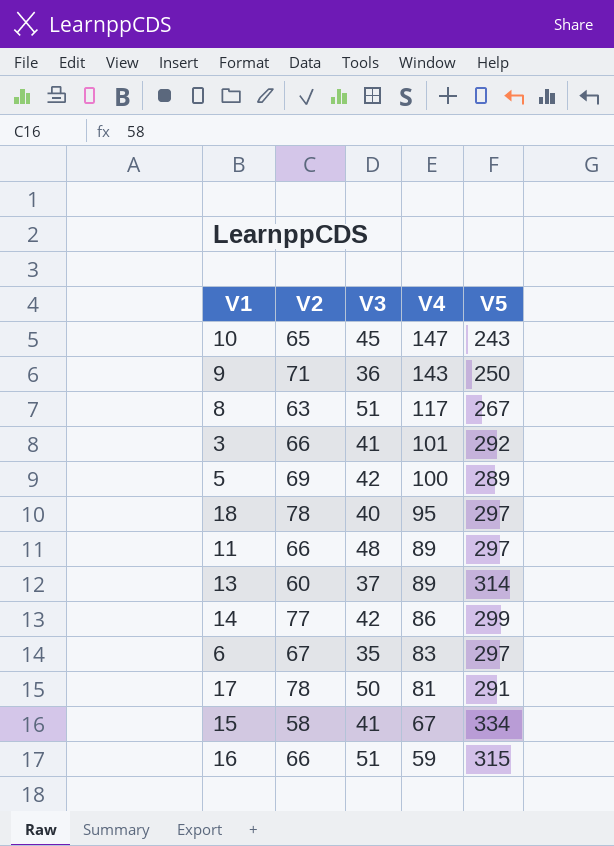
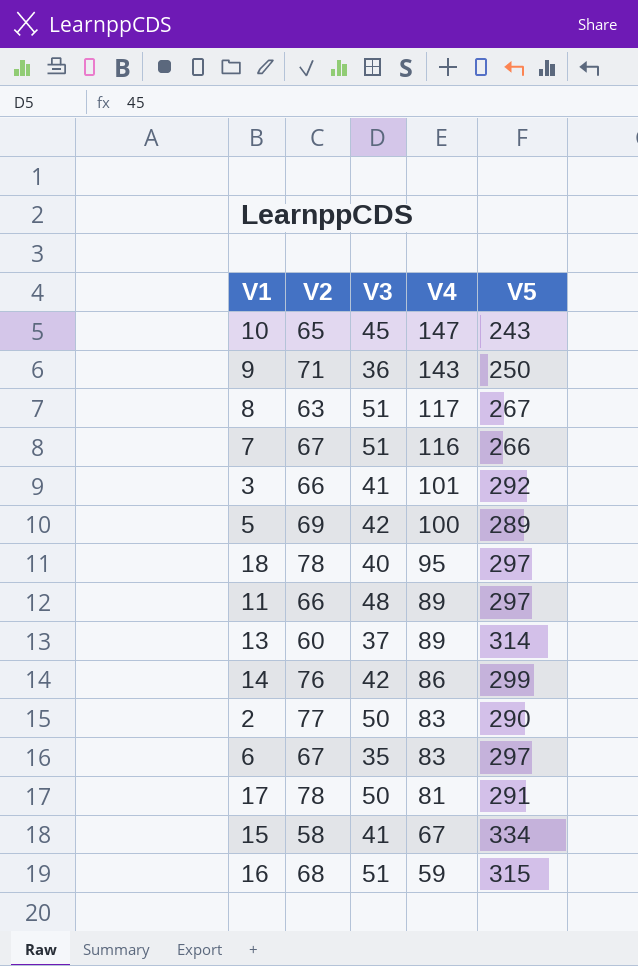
row 7: none -> 67 | 51 | 116 | 266
14 | V2: 77 -> 76
row 2: none -> 77 | 50 | 83 | 290
16 | V2: 66 -> 68

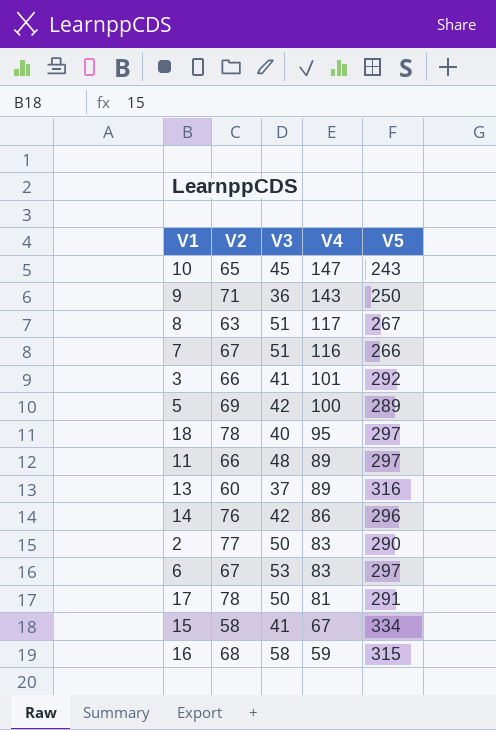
13 | V5: 314 -> 316
14 | V5: 299 -> 296
6 | V3: 35 -> 53
16 | V3: 51 -> 58

